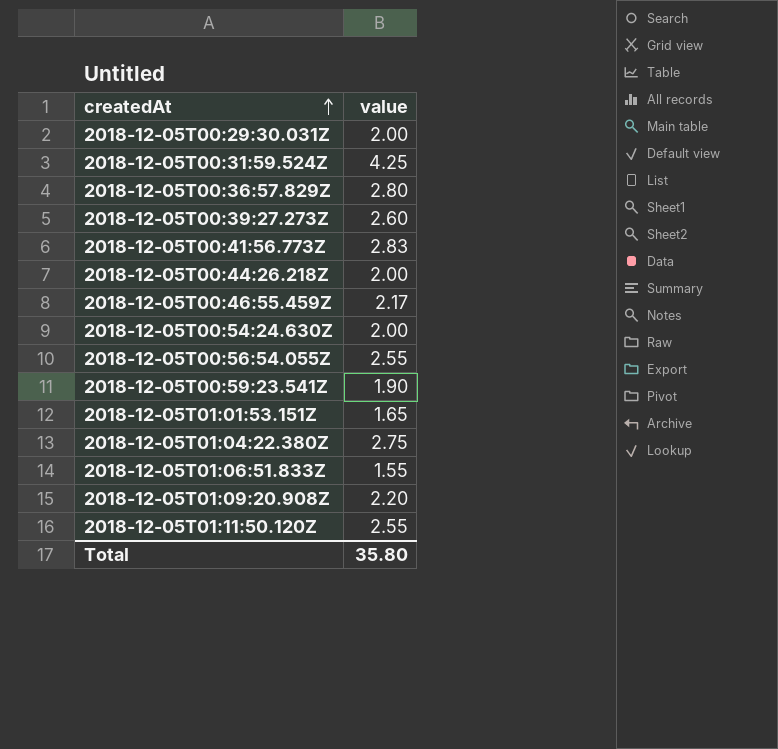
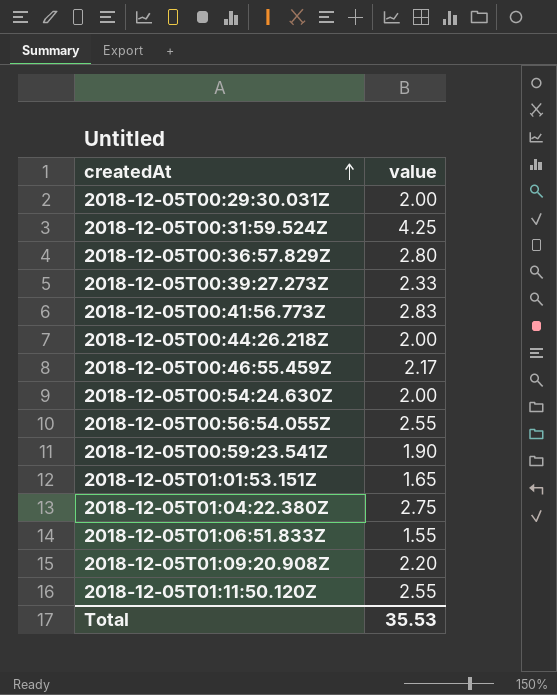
2018-12-05T00:39:27.273Z | value: 2.60 -> 2.33
Total | value: 35.80 -> 35.53

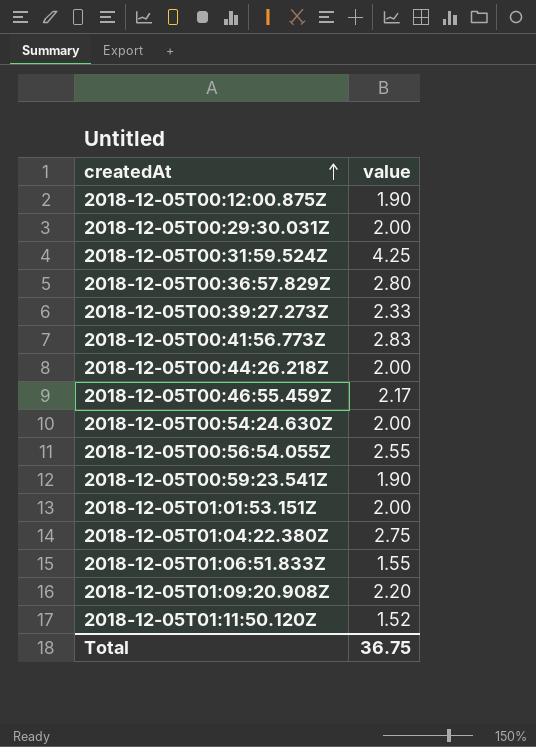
row 2018-12-05T00:12:00.875Z: none -> 1.90
2018-12-05T01:01:53.151Z | value: 1.65 -> 2.00
2018-12-05T01:11:50.120Z | value: 2.55 -> 1.52
Total | value: 35.53 -> 36.75

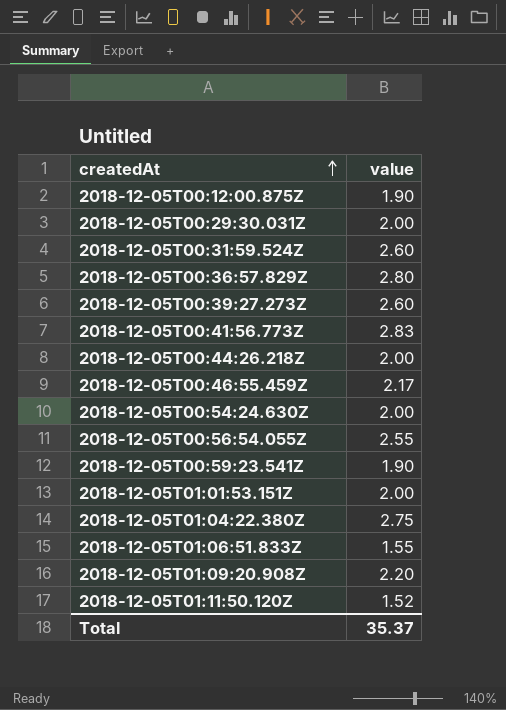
2018-12-05T00:31:59.524Z | value: 4.25 -> 2.60
2018-12-05T00:39:27.273Z | value: 2.33 -> 2.60
Total | value: 36.75 -> 35.37

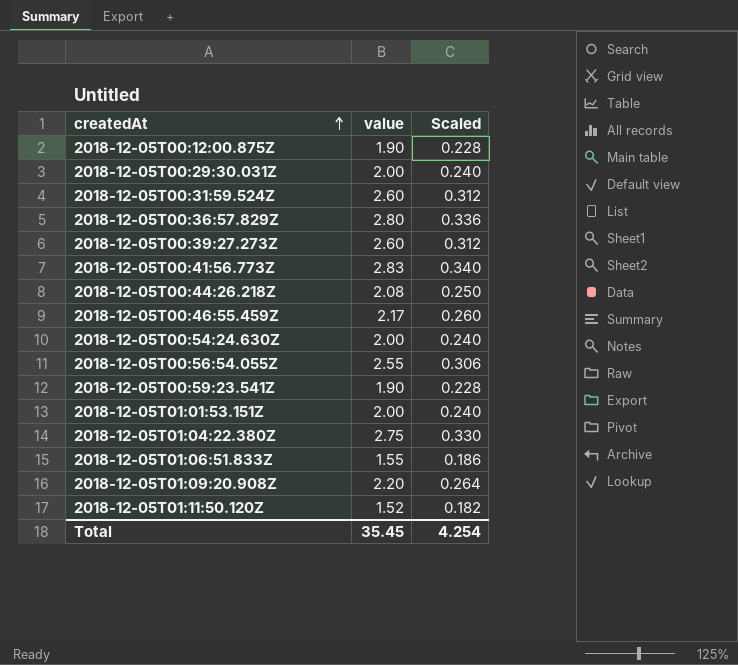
column Scaled | formula: none -> [value] * 0.12
2018-12-05T00:44:26.218Z | value: 2.00 -> 2.08
Total | value: 35.37 -> 35.45

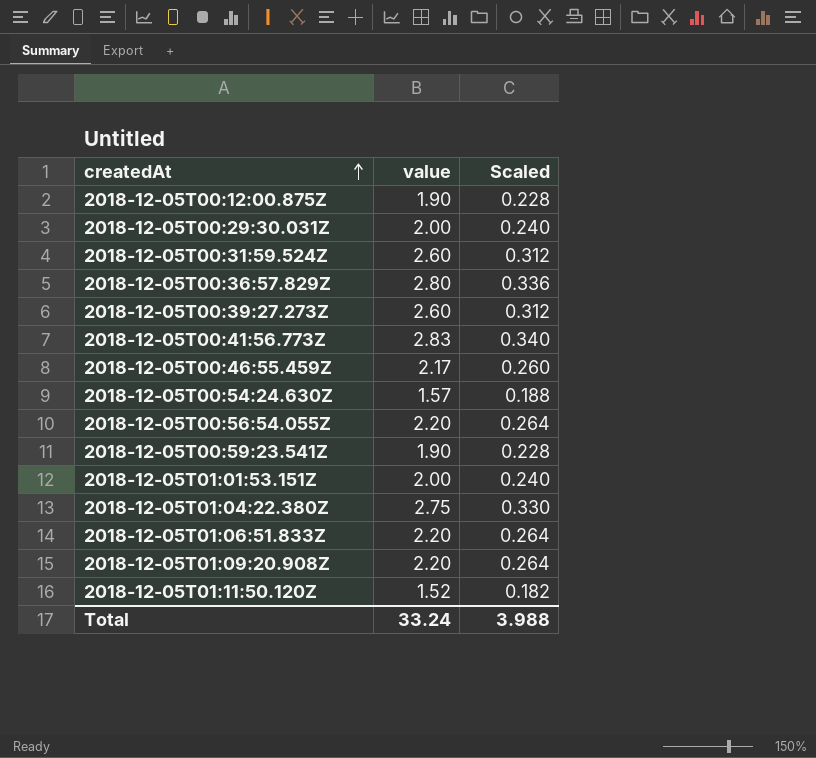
row 2018-12-05T00:44:26.218Z: 2.08 | 0.250 -> none
2018-12-05T00:54:24.630Z | value: 2.00 -> 1.57
2018-12-05T00:54:24.630Z | Scaled: 0.240 -> 0.188
2018-12-05T00:56:54.055Z | value: 2.55 -> 2.20
2018-12-05T00:56:54.055Z | Scaled: 0.306 -> 0.264
2018-12-05T01:06:51.833Z | value: 1.55 -> 2.20
2018-12-05T01:06:51.833Z | Scaled: 0.186 -> 0.264
Total | value: 35.45 -> 33.24
Total | Scaled: 4.254 -> 3.988

